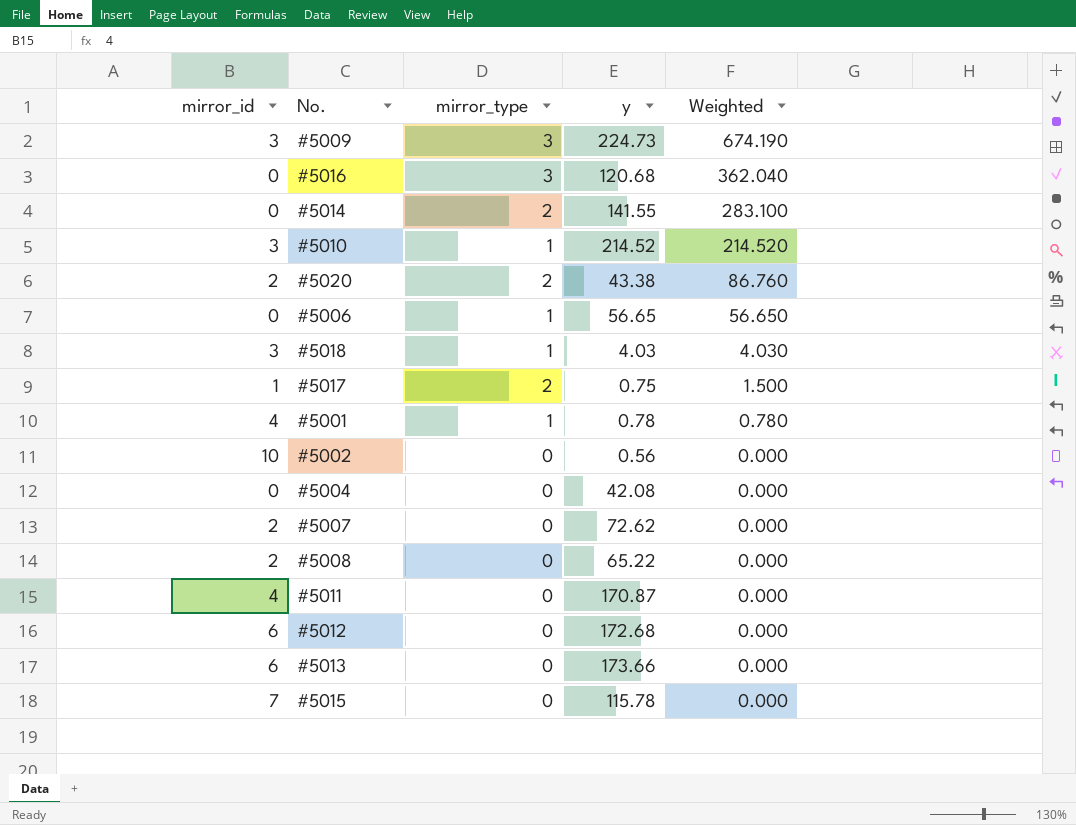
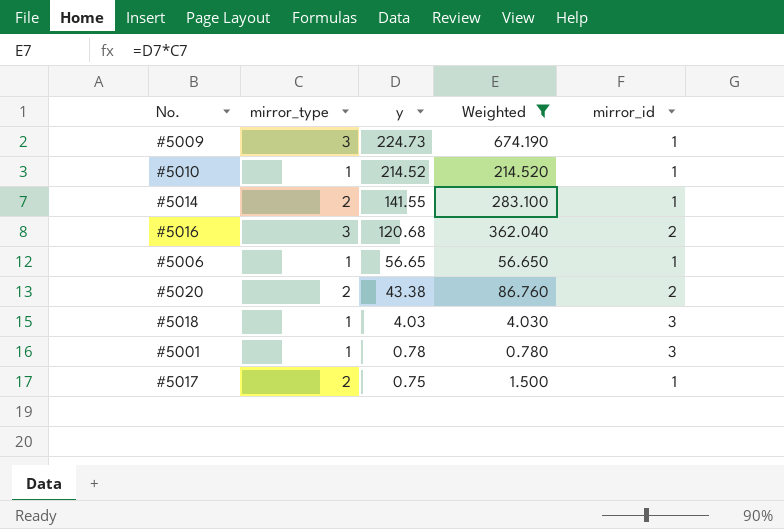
filter: none -> Weighted != 0.000
row order: Weighted descending -> y descending
column mirror_id | position: 1 -> 5
#5009 | mirror_id: 3 -> 1
#5010 | mirror_id: 3 -> 1
#5014 | mirror_id: 0 -> 1
#5016 | mirror_id: 0 -> 2
#5006 | mirror_id: 0 -> 1
#5001 | mirror_id: 4 -> 3

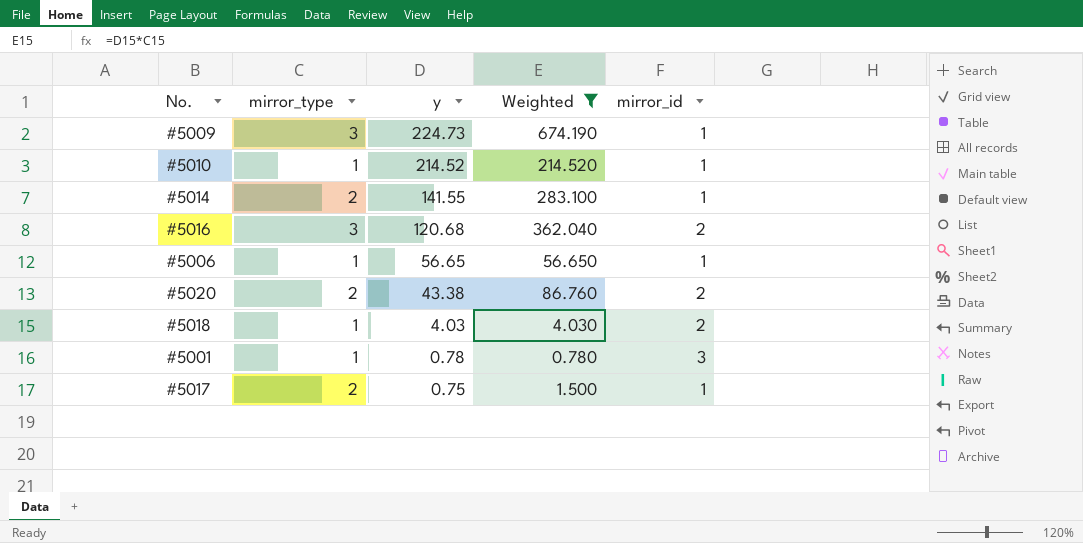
#5018 | mirror_id: 3 -> 2

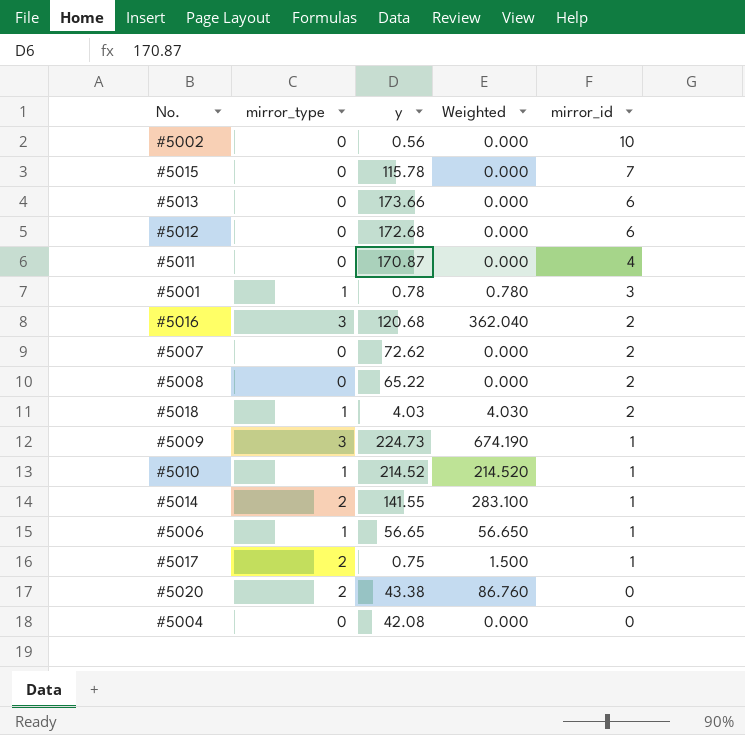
filter: Weighted != 0.000 -> none
row order: y descending -> mirror_id descending
#5020 | mirror_id: 2 -> 0

